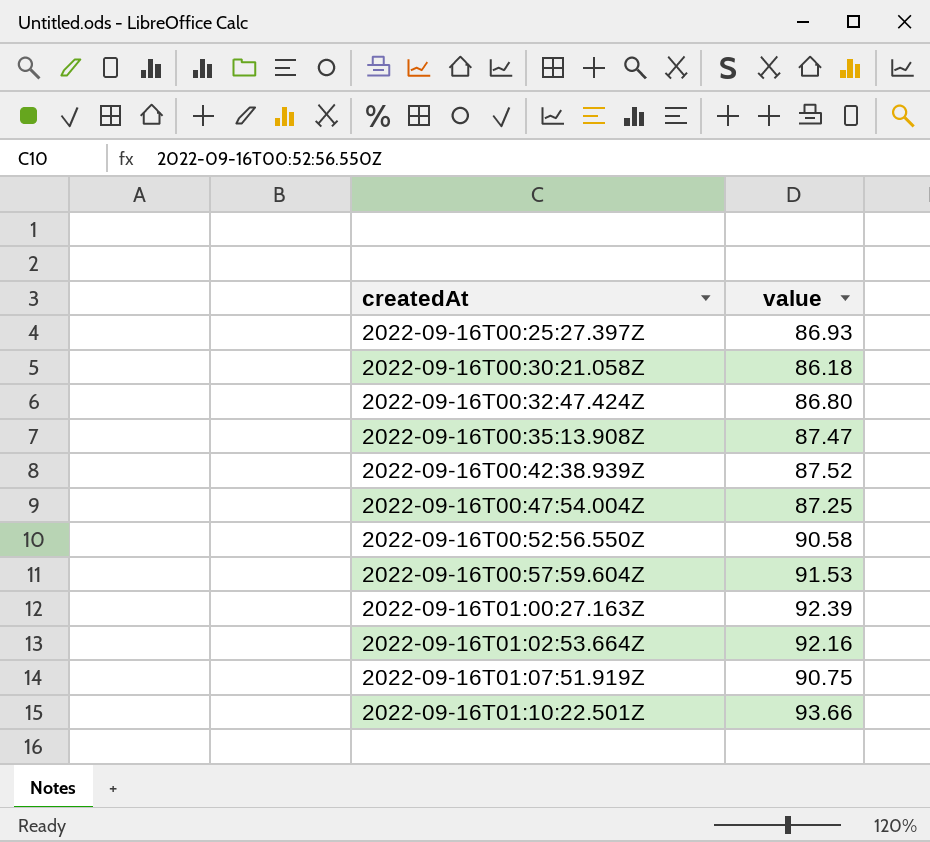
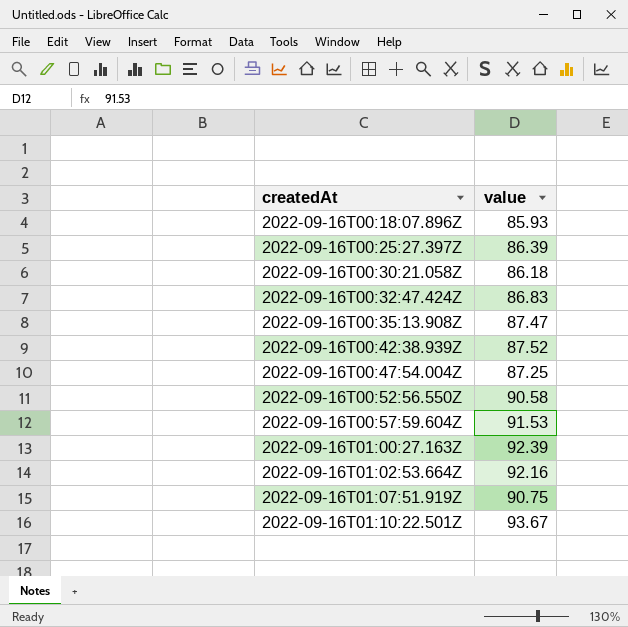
row 2022-09-16T00:18:07.896Z: none -> 85.93
2022-09-16T00:25:27.397Z | value: 86.93 -> 86.39
2022-09-16T00:32:47.424Z | value: 86.80 -> 86.83
2022-09-16T01:10:22.501Z | value: 93.66 -> 93.67

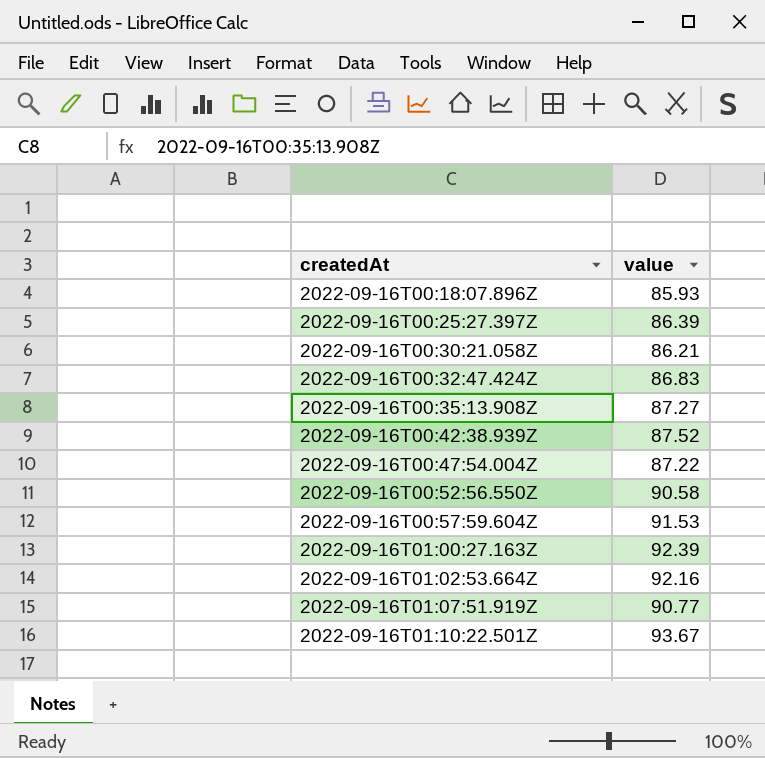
2022-09-16T00:30:21.058Z | value: 86.18 -> 86.21
2022-09-16T00:35:13.908Z | value: 87.47 -> 87.27
2022-09-16T00:47:54.004Z | value: 87.25 -> 87.22
2022-09-16T01:07:51.919Z | value: 90.75 -> 90.77

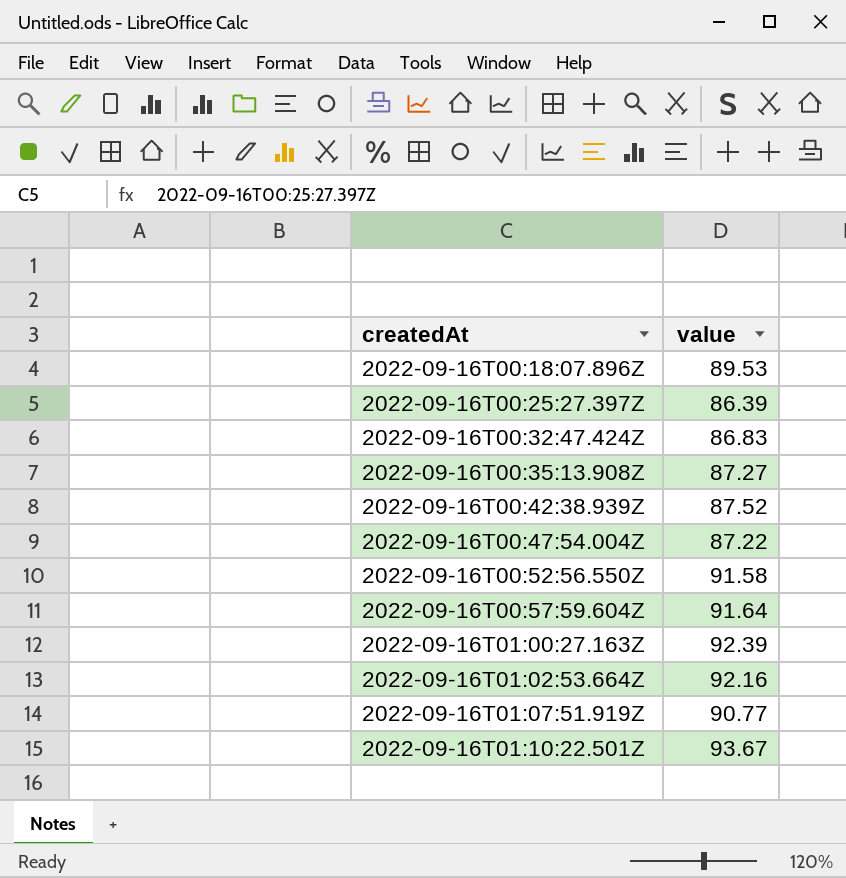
row 2022-09-16T00:30:21.058Z: 86.21 -> none
2022-09-16T00:18:07.896Z | value: 85.93 -> 89.53
2022-09-16T00:52:56.550Z | value: 90.58 -> 91.58
2022-09-16T00:57:59.604Z | value: 91.53 -> 91.64

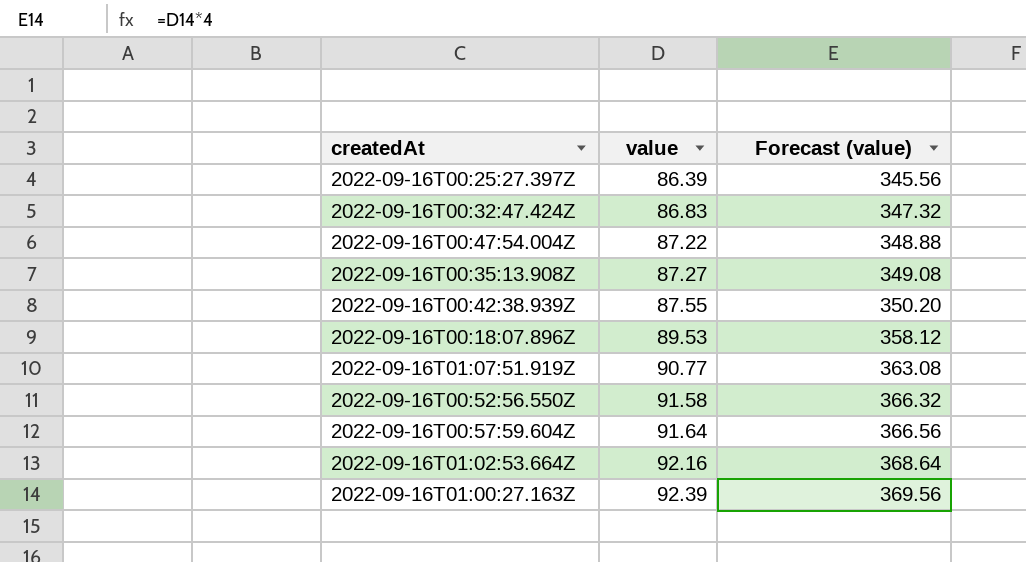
row order: createdAt ascending -> value ascending
column Forecast (value) | formula: none -> [value] * 4
row 2022-09-16T01:10:22.501Z: 93.67 -> none
2022-09-16T00:42:38.939Z | value: 87.52 -> 87.55

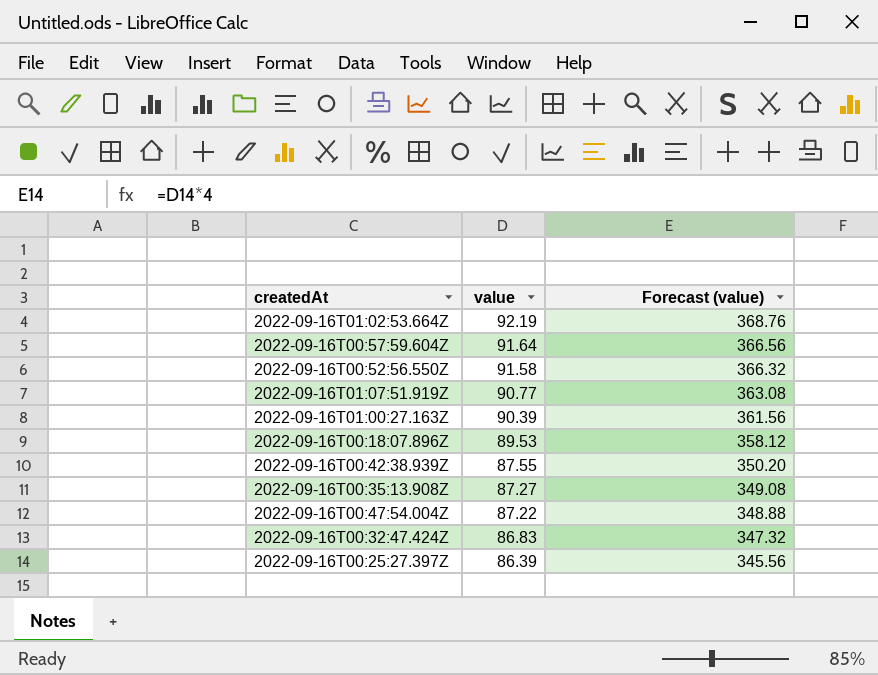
row order: value ascending -> value descending
2022-09-16T01:02:53.664Z | value: 92.16 -> 92.19
2022-09-16T01:02:53.664Z | Forecast (value): 368.64 -> 368.76
2022-09-16T01:00:27.163Z | value: 92.39 -> 90.39
2022-09-16T01:00:27.163Z | Forecast (value): 369.56 -> 361.56

